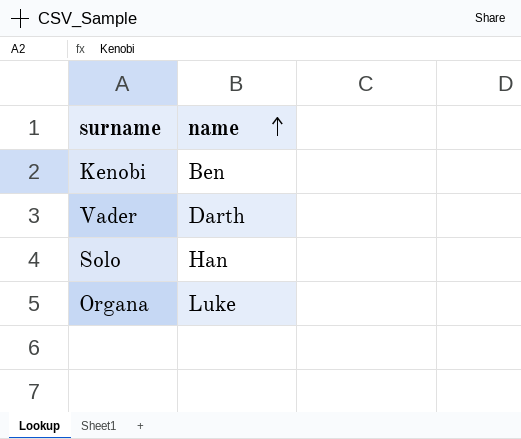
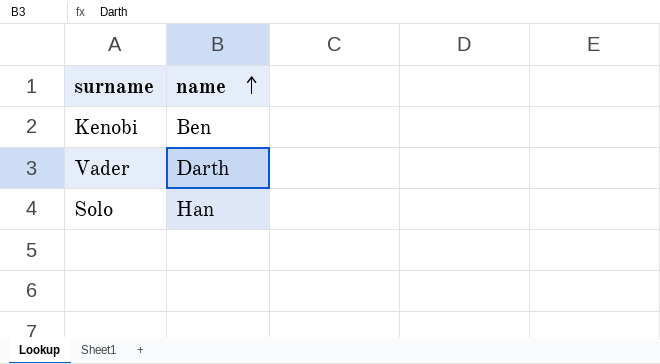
row Organa: Luke -> none

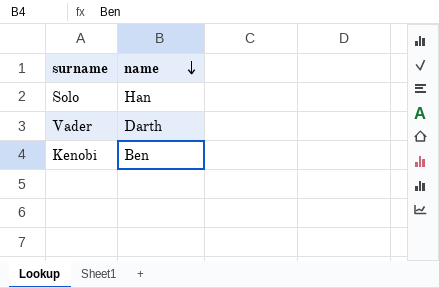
row order: name ascending -> name descending

